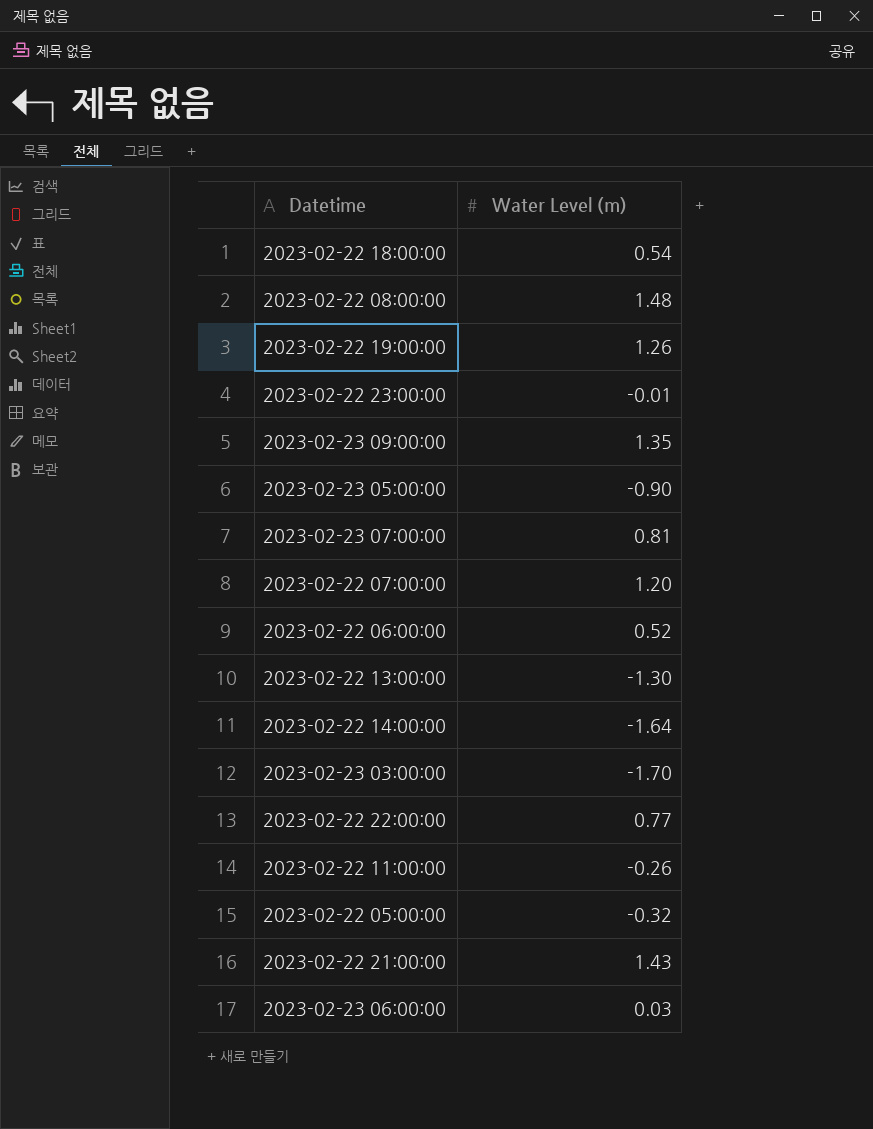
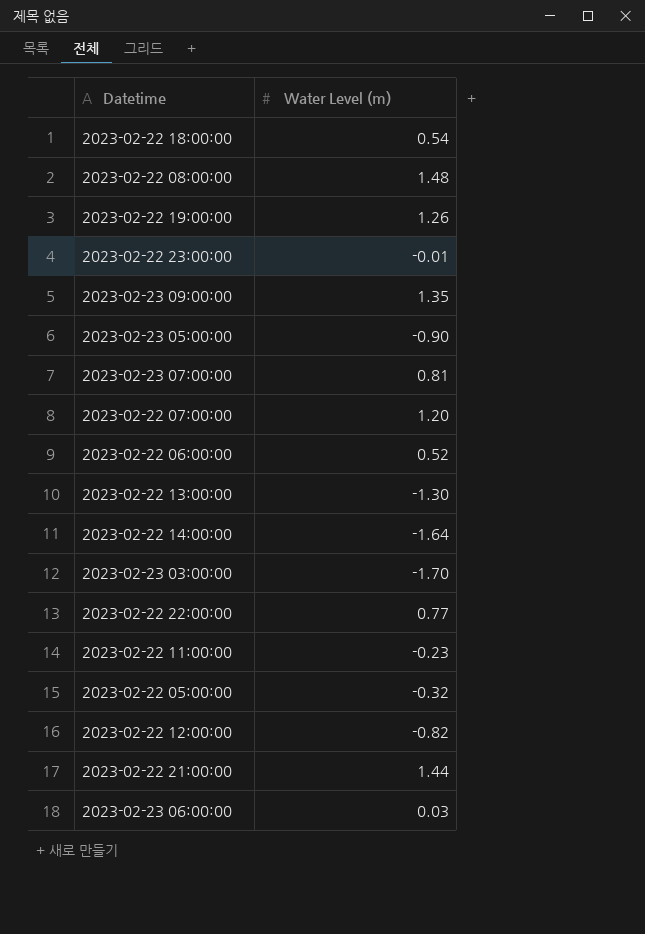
2023-02-22 11:00:00 | Water Level (m): -0.26 -> -0.23
row 2023-02-22 12:00:00: none -> -0.82
2023-02-22 21:00:00 | Water Level (m): 1.43 -> 1.44

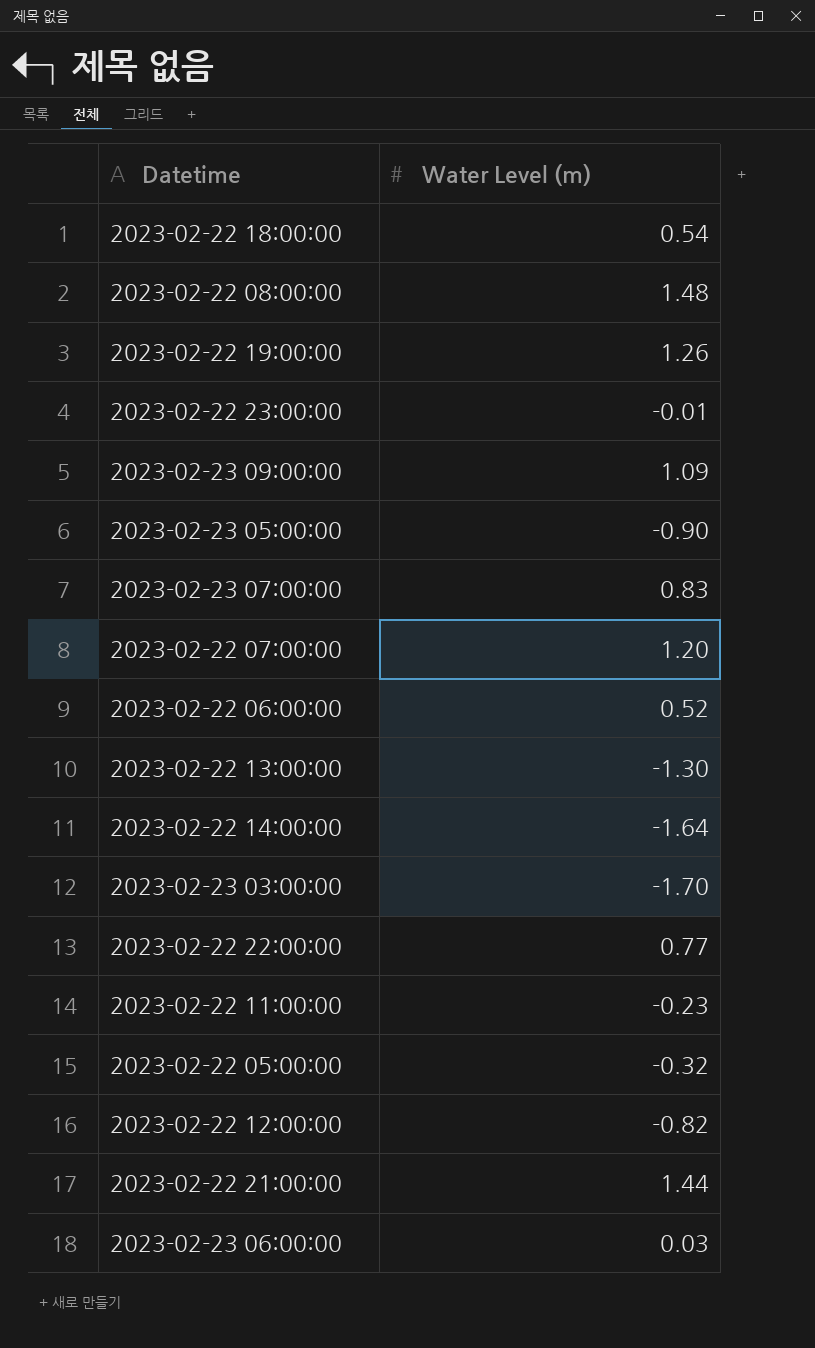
2023-02-23 09:00:00 | Water Level (m): 1.35 -> 1.09
2023-02-23 07:00:00 | Water Level (m): 0.81 -> 0.83

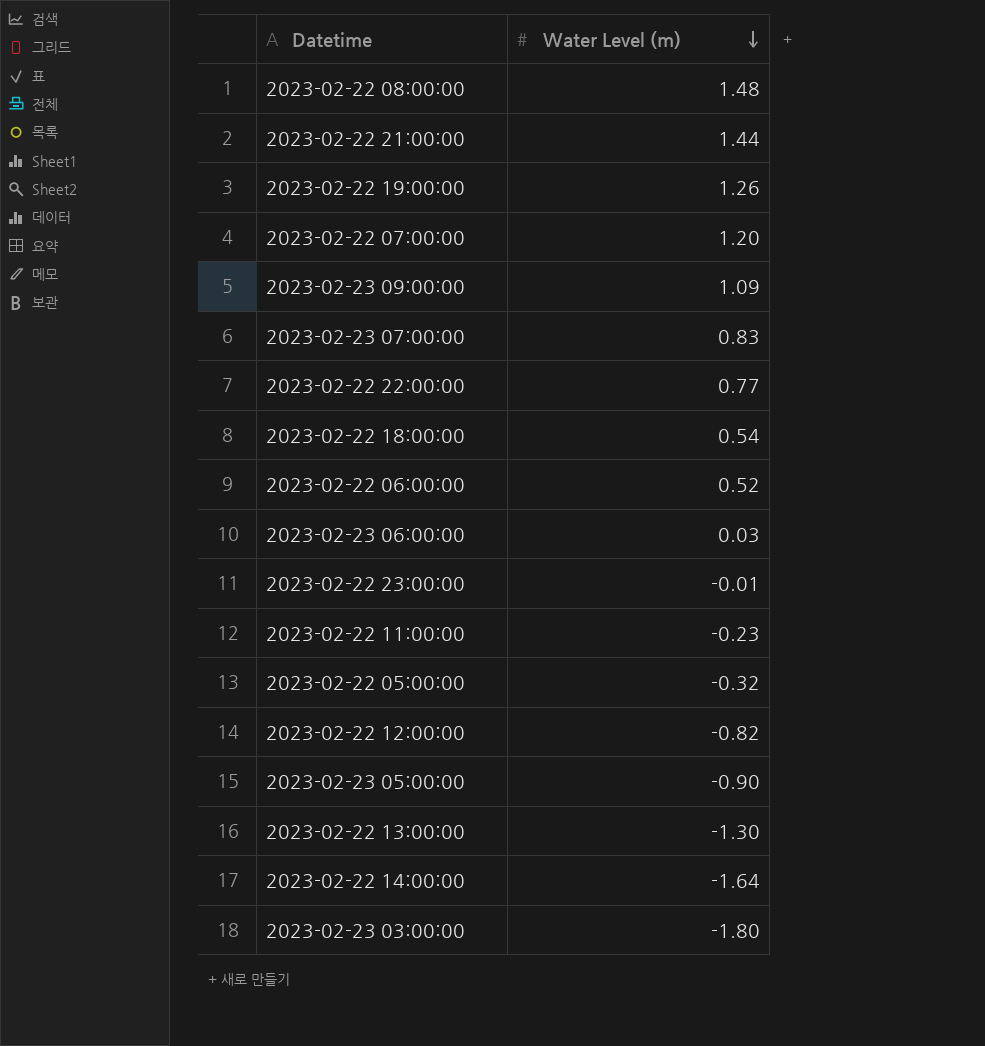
row order: none -> Water Level (m) descending
2023-02-23 03:00:00 | Water Level (m): -1.70 -> -1.80

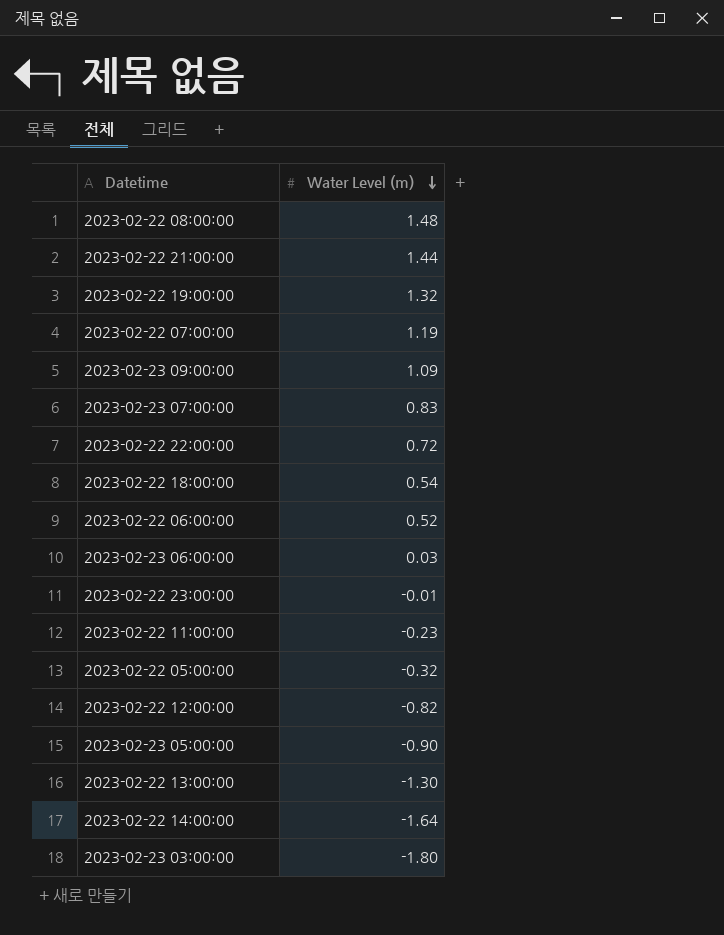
2023-02-22 19:00:00 | Water Level (m): 1.26 -> 1.32
2023-02-22 07:00:00 | Water Level (m): 1.20 -> 1.19
2023-02-22 22:00:00 | Water Level (m): 0.77 -> 0.72

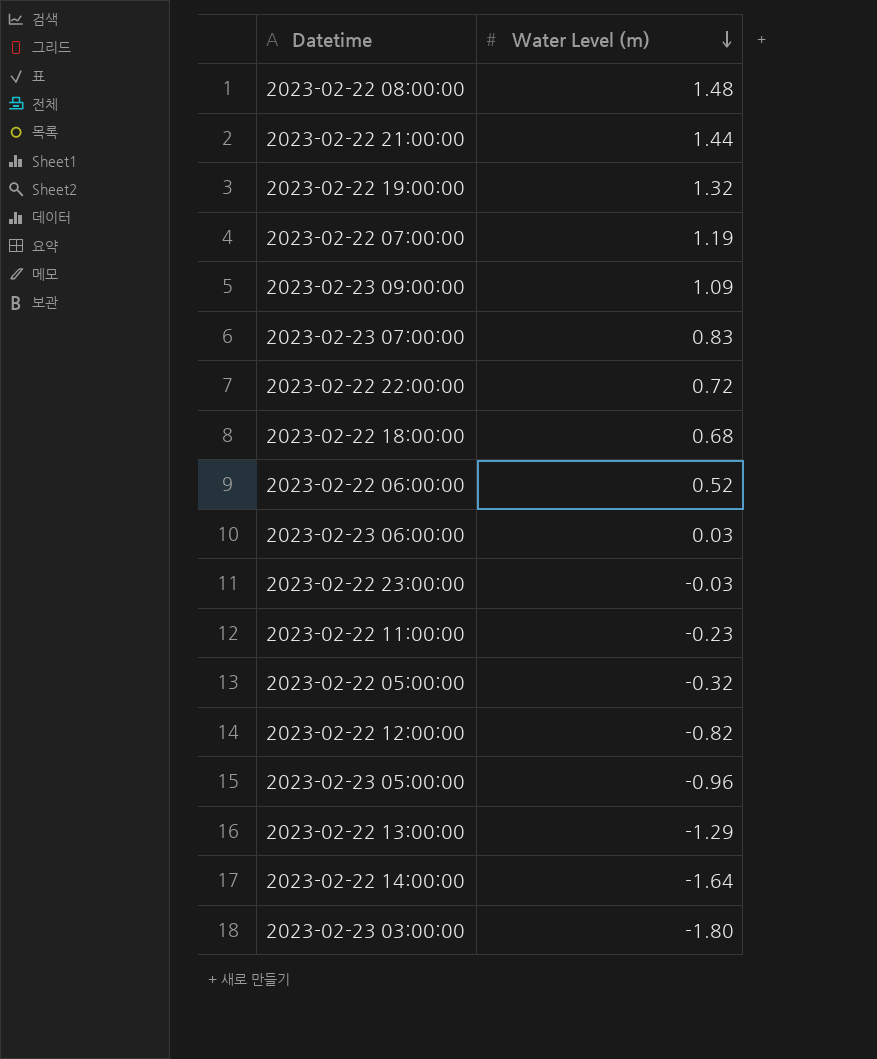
2023-02-22 18:00:00 | Water Level (m): 0.54 -> 0.68
2023-02-22 23:00:00 | Water Level (m): -0.01 -> -0.03
2023-02-23 05:00:00 | Water Level (m): -0.90 -> -0.96
2023-02-22 13:00:00 | Water Level (m): -1.30 -> -1.29

